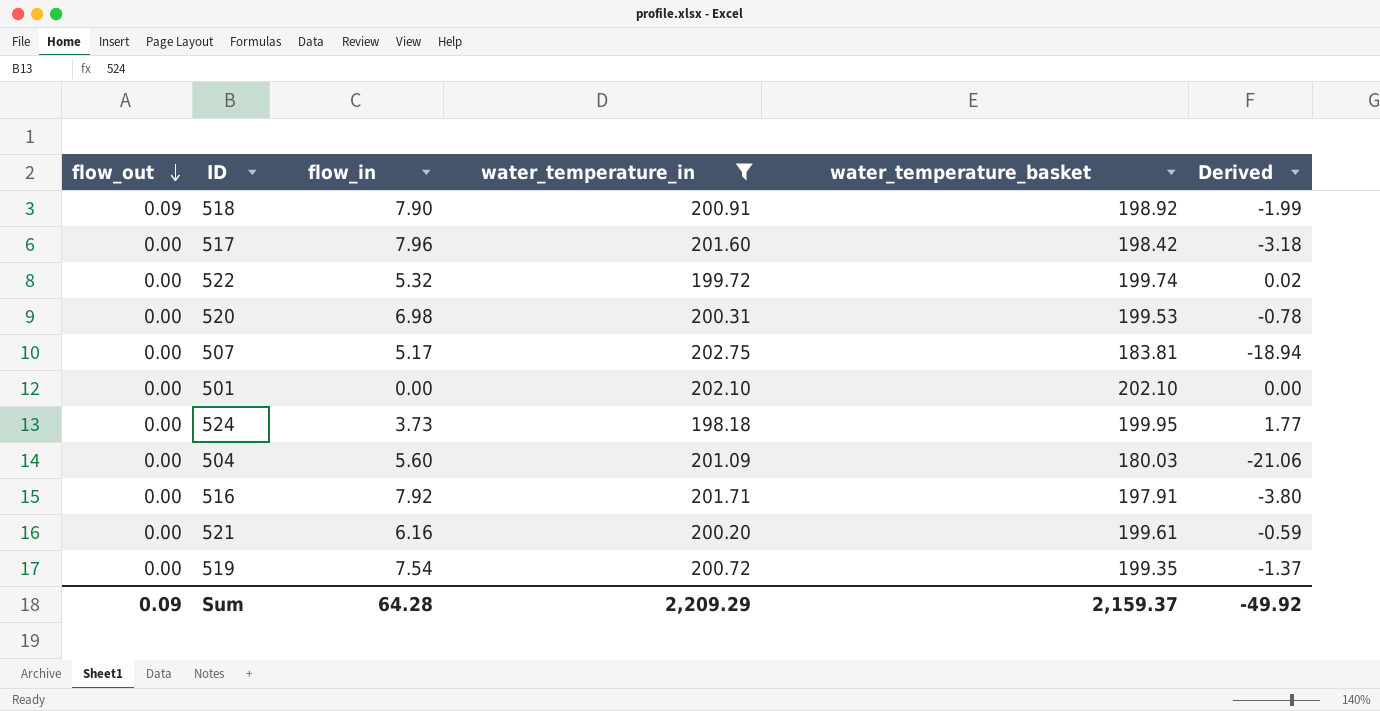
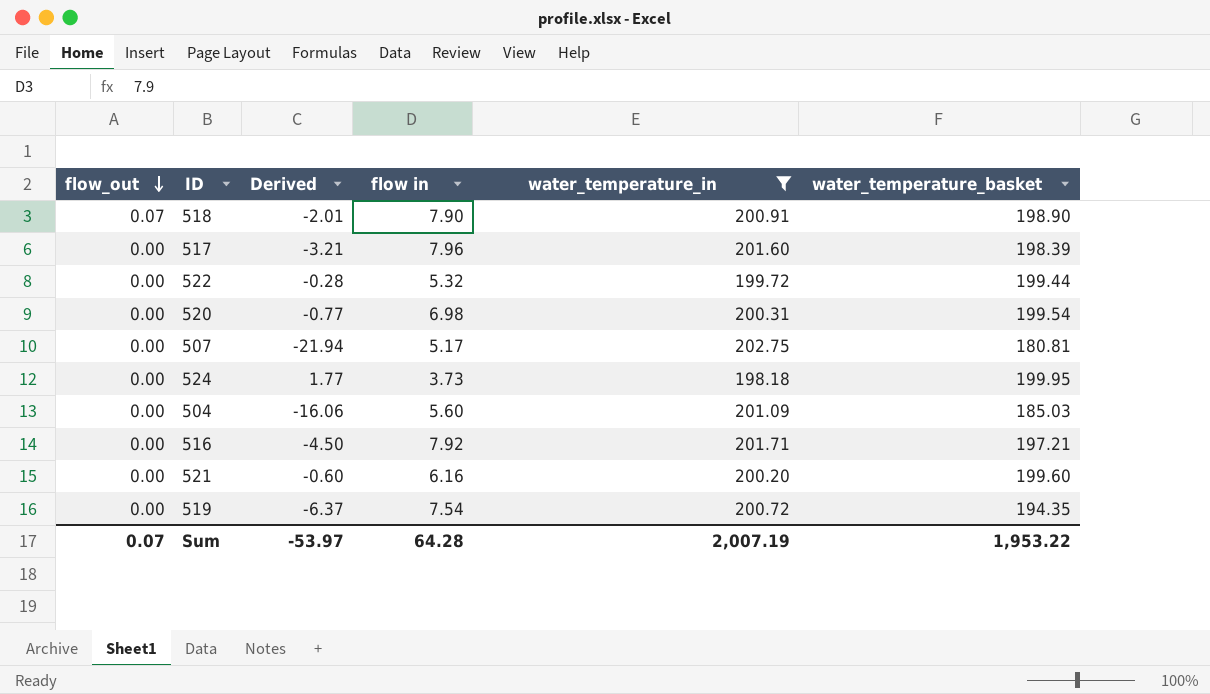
column Derived | position: 6 -> 3
column name: flow_in -> flow in
row 501: 0.00 | 0.00 | 202.10 | 202.10 | 0.00 -> none
518 | flow_out: 0.09 -> 0.07
518 | Derived: -1.99 -> -2.01
518 | water_temperature_basket: 198.92 -> 198.90
517 | Derived: -3.18 -> -3.21
517 | water_temperature_basket: 198.42 -> 198.39
522 | Derived: 0.02 -> -0.28
522 | water_temperature_basket: 199.74 -> 199.44
520 | Derived: -0.78 -> -0.77
520 | water_temperature_basket: 199.53 -> 199.54
507 | Derived: -18.94 -> -21.94
507 | water_temperature_basket: 183.81 -> 180.81
504 | Derived: -21.06 -> -16.06
504 | water_temperature_basket: 180.03 -> 185.03
516 | Derived: -3.80 -> -4.50
516 | water_temperature_basket: 197.91 -> 197.21
521 | Derived: -0.59 -> -0.60
521 | water_temperature_basket: 199.61 -> 199.60
519 | Derived: -1.37 -> -6.37
519 | water_temperature_basket: 199.35 -> 194.35
Sum | flow_out: 0.09 -> 0.07
Sum | Derived: -49.92 -> -53.97
Sum | water_temperature_in: 2,209.29 -> 2,007.19
Sum | water_temperature_basket: 2,159.37 -> 1,953.22

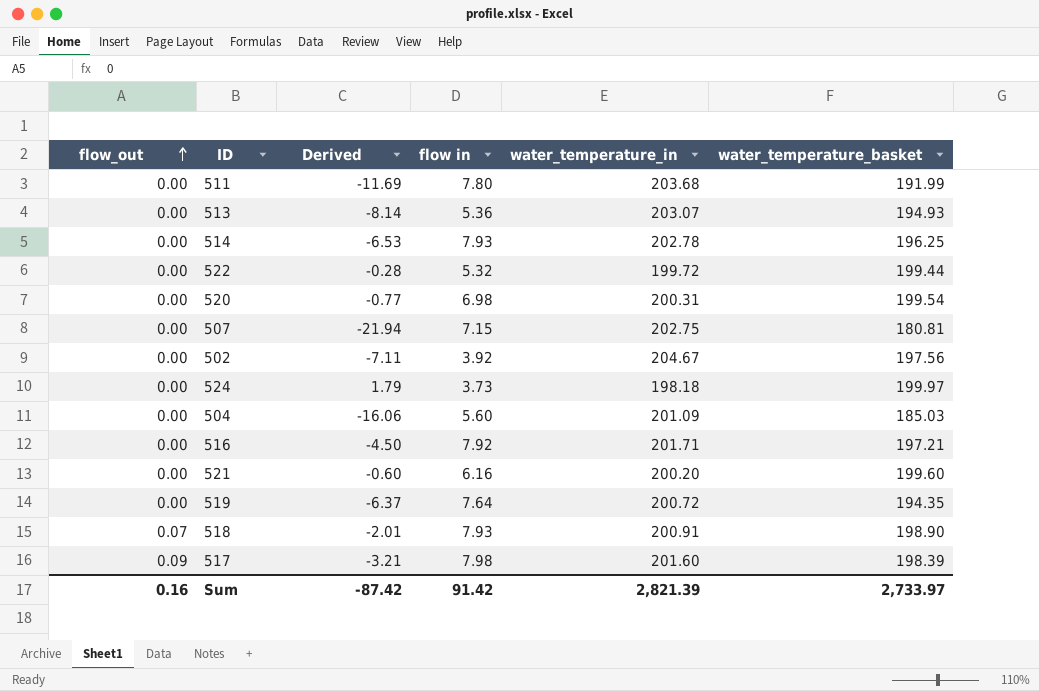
filter: water_temperature_in <= 202.75 -> none
row order: flow_out descending -> flow_out ascending
507 | flow in: 5.17 -> 7.15
524 | Derived: 1.77 -> 1.79
524 | water_temperature_basket: 199.95 -> 199.97
519 | flow in: 7.54 -> 7.64
518 | flow in: 7.90 -> 7.93
517 | flow_out: 0.00 -> 0.09
517 | flow in: 7.96 -> 7.98
Sum | flow_out: 0.07 -> 0.16
Sum | Derived: -53.97 -> -87.42
Sum | flow in: 64.28 -> 91.42
Sum | water_temperature_in: 2,007.19 -> 2,821.39
Sum | water_temperature_basket: 1,953.22 -> 2,733.97

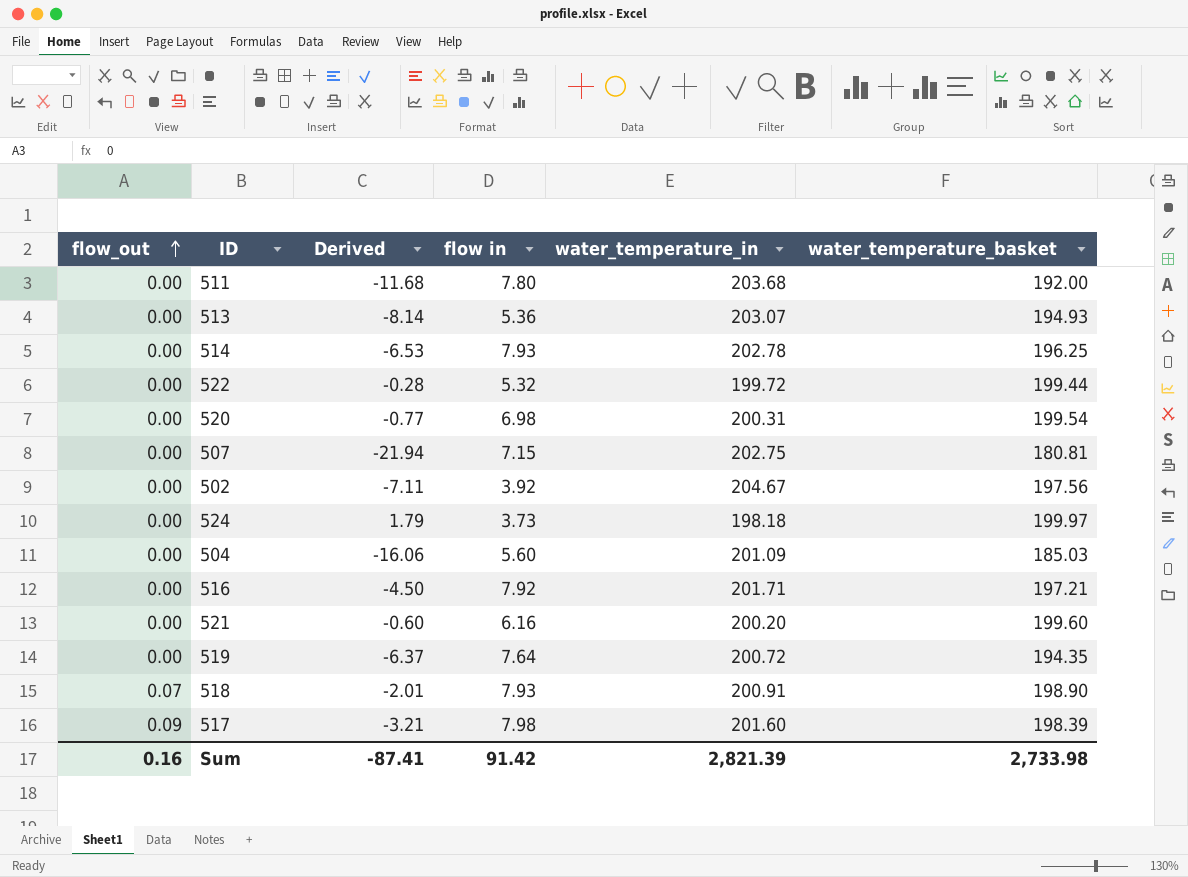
511 | Derived: -11.69 -> -11.68
511 | water_temperature_basket: 191.99 -> 192.00
Sum | Derived: -87.42 -> -87.41
Sum | water_temperature_basket: 2,733.97 -> 2,733.98

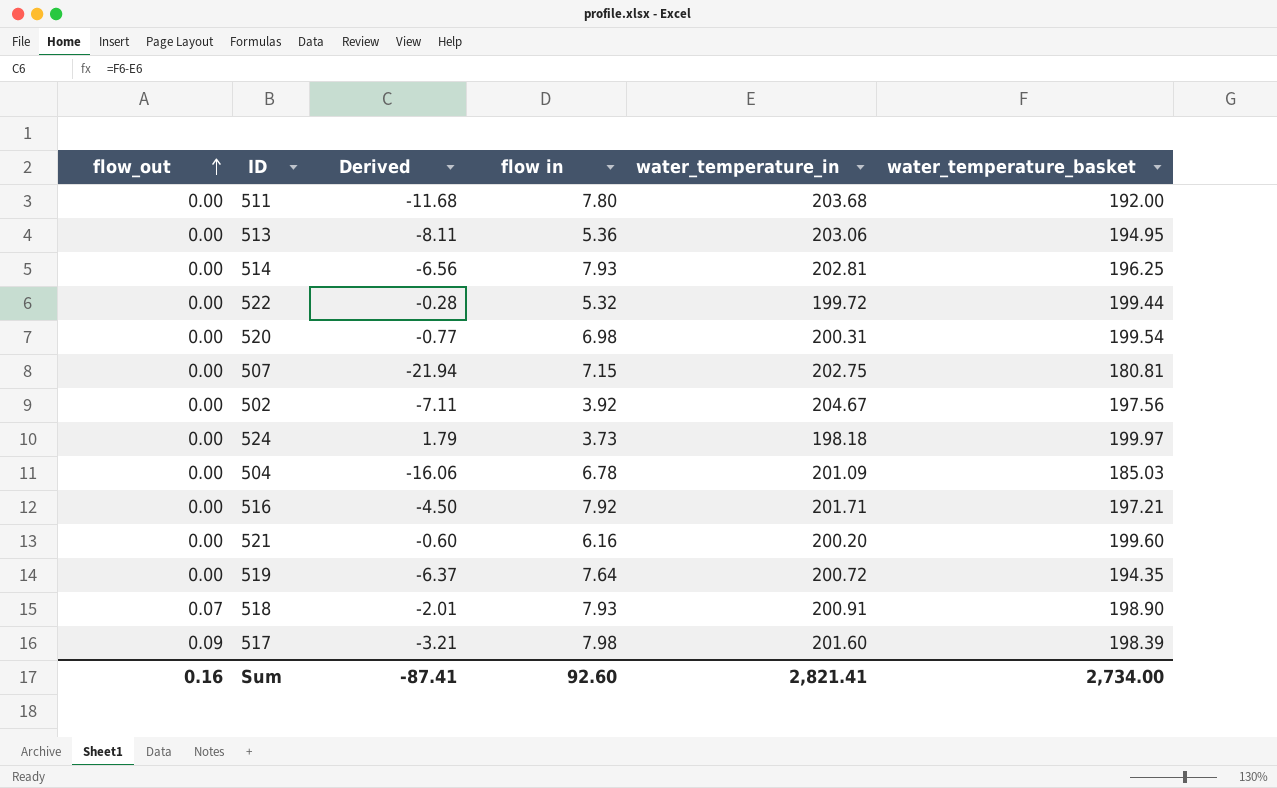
513 | Derived: -8.14 -> -8.11
513 | water_temperature_in: 203.07 -> 203.06
513 | water_temperature_basket: 194.93 -> 194.95
514 | Derived: -6.53 -> -6.56
514 | water_temperature_in: 202.78 -> 202.81
504 | flow in: 5.60 -> 6.78
Sum | flow in: 91.42 -> 92.60
Sum | water_temperature_in: 2,821.39 -> 2,821.41
Sum | water_temperature_basket: 2,733.98 -> 2,734.00

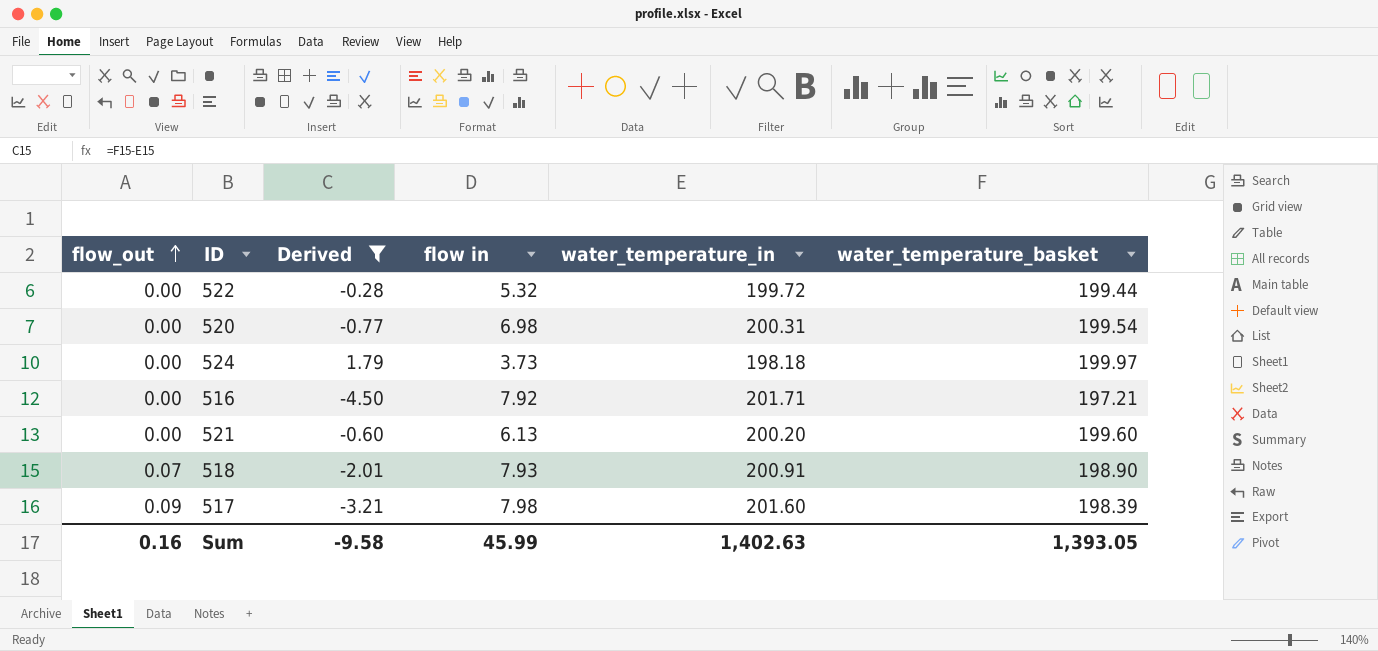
filter: none -> Derived >= -4.50
521 | flow in: 6.16 -> 6.13
Sum | Derived: -87.41 -> -9.58
Sum | flow in: 92.60 -> 45.99
Sum | water_temperature_in: 2,821.41 -> 1,402.63
Sum | water_temperature_basket: 2,734.00 -> 1,393.05

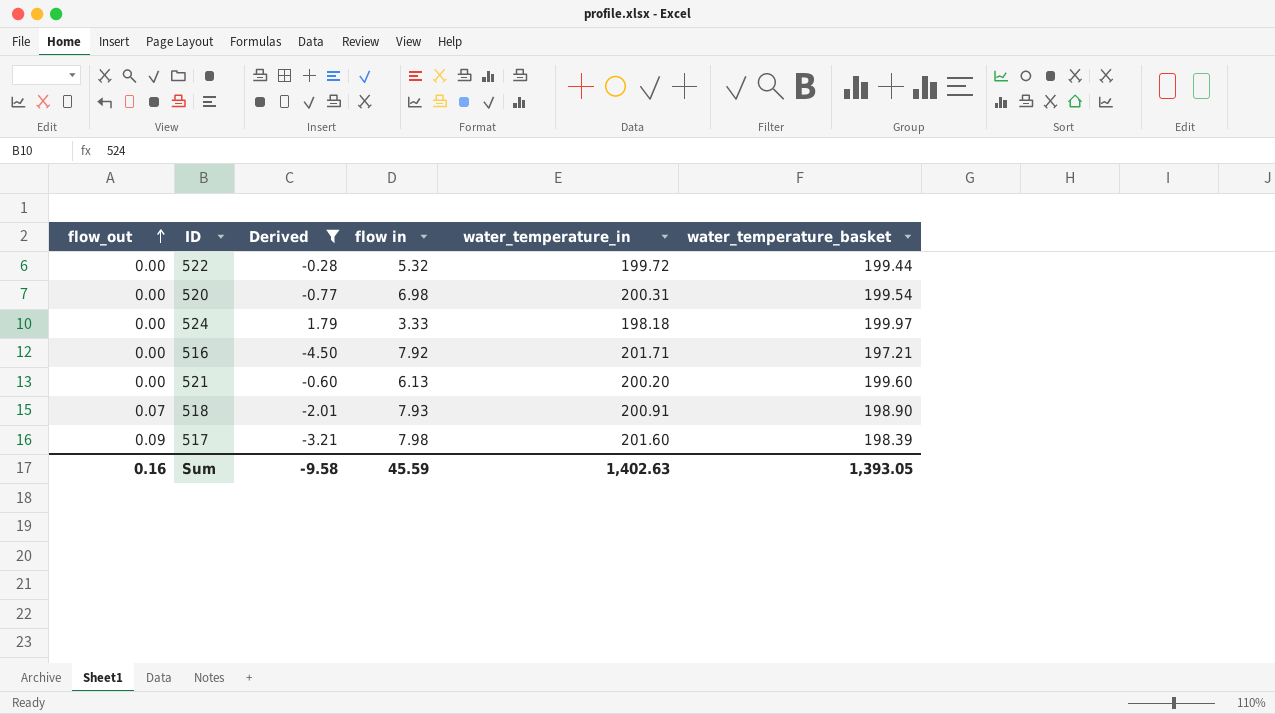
524 | flow in: 3.73 -> 3.33
Sum | flow in: 45.99 -> 45.59

